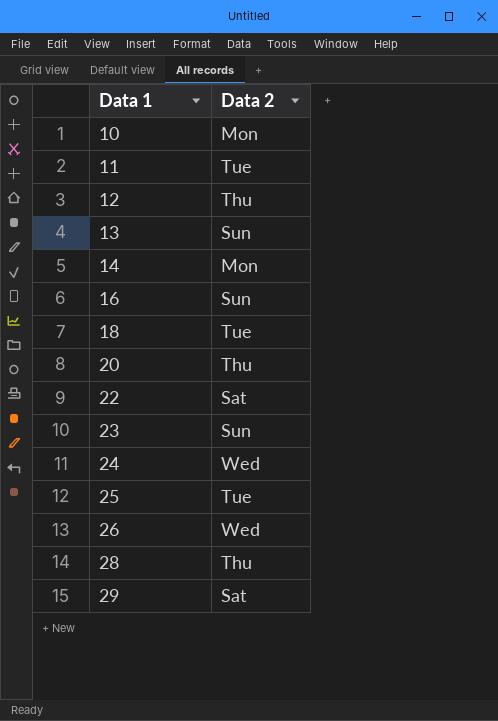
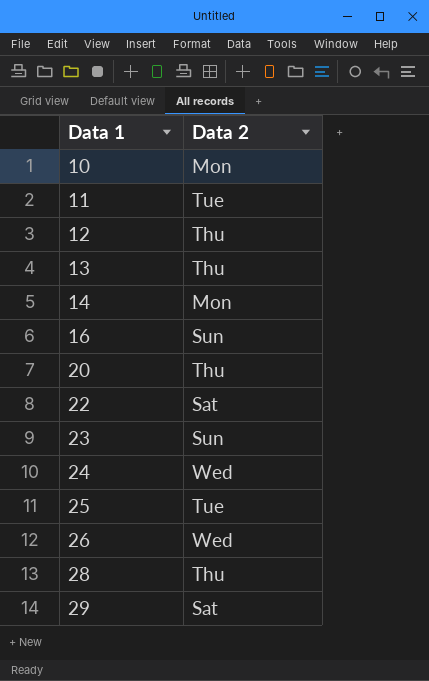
row 18: Tue -> none
13 | Data 2: Sun -> Thu

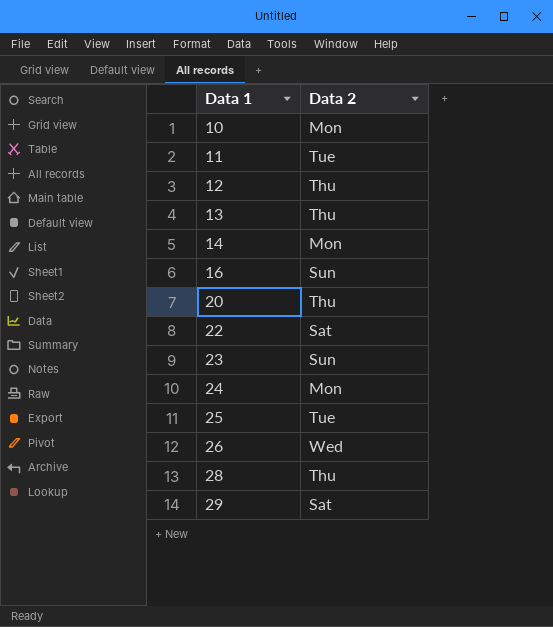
24 | Data 2: Wed -> Mon

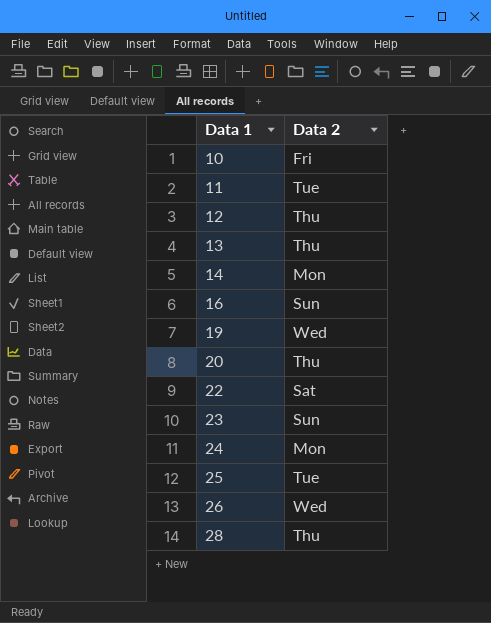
row 29: Sat -> none
10 | Data 2: Mon -> Fri
row 19: none -> Wed

